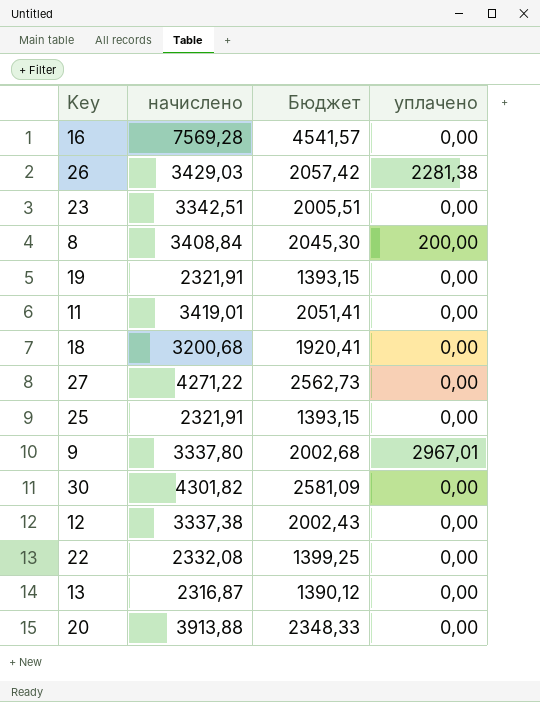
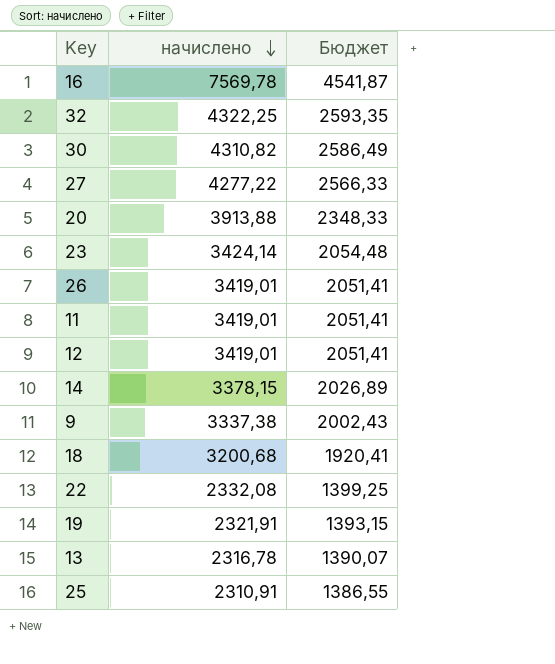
row order: none -> начислено descending
column уплачено | position: 4 -> none
row 8: 3408,84 | 2045,30 | 200,00 -> none
16 | начислено: 7569,28 -> 7569,78
16 | Бюджет: 4541,57 -> 4541,87
row 32: none -> 4322,25 | 2593,35
30 | начислено: 4301,82 -> 4310,82
30 | Бюджет: 2581,09 -> 2586,49
27 | начислено: 4271,22 -> 4277,22
27 | Бюджет: 2562,73 -> 2566,33
23 | начислено: 3342,51 -> 3424,14
23 | Бюджет: 2005,51 -> 2054,48
26 | начислено: 3429,03 -> 3419,01
26 | Бюджет: 2057,42 -> 2051,41
12 | начислено: 3337,38 -> 3419,01
12 | Бюджет: 2002,43 -> 2051,41
row 14: none -> 3378,15 | 2026,89
9 | начислено: 3337,80 -> 3337,38
9 | Бюджет: 2002,68 -> 2002,43
13 | начислено: 2316,87 -> 2316,78
13 | Бюджет: 1390,12 -> 1390,07
25 | начислено: 2321,91 -> 2310,91
25 | Бюджет: 1393,15 -> 1386,55

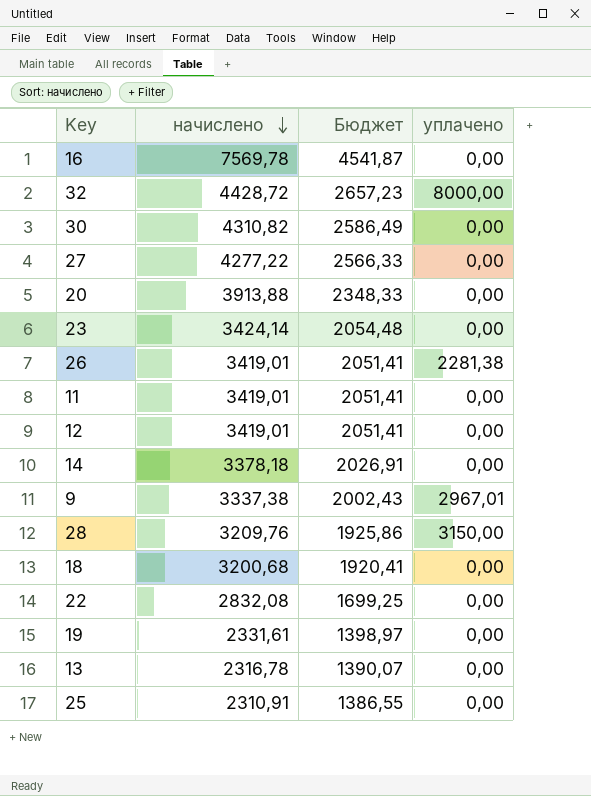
column уплачено | position: none -> 4
32 | начислено: 4322,25 -> 4428,72
32 | Бюджет: 2593,35 -> 2657,23
14 | начислено: 3378,15 -> 3378,18
14 | Бюджет: 2026,89 -> 2026,91
row 28: none -> 3209,76 | 1925,86 | 3150,00
22 | начислено: 2332,08 -> 2832,08
22 | Бюджет: 1399,25 -> 1699,25
19 | начислено: 2321,91 -> 2331,61
19 | Бюджет: 1393,15 -> 1398,97

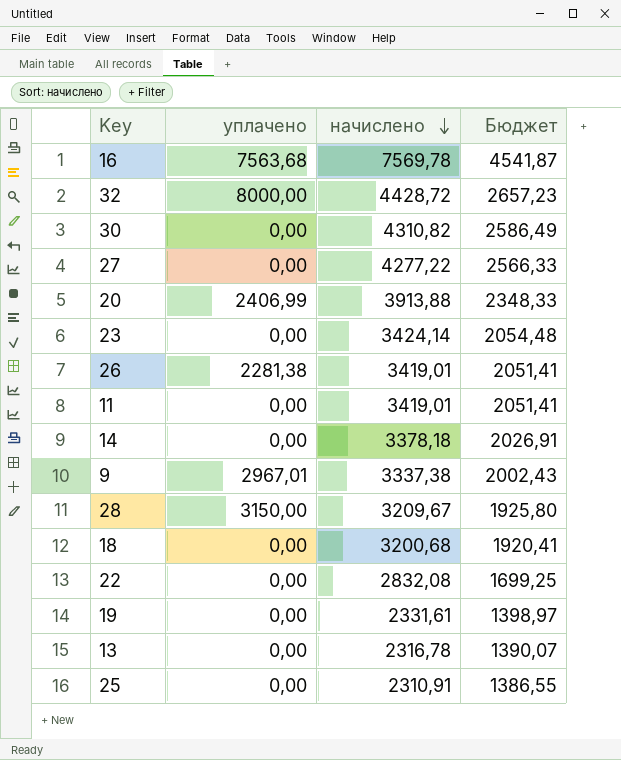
column уплачено | position: 4 -> 2
row 12: 3419,01 | 2051,41 | 0,00 -> none
16 | уплачено: 0,00 -> 7563,68
20 | уплачено: 0,00 -> 2406,99
28 | начислено: 3209,76 -> 3209,67
28 | Бюджет: 1925,86 -> 1925,80

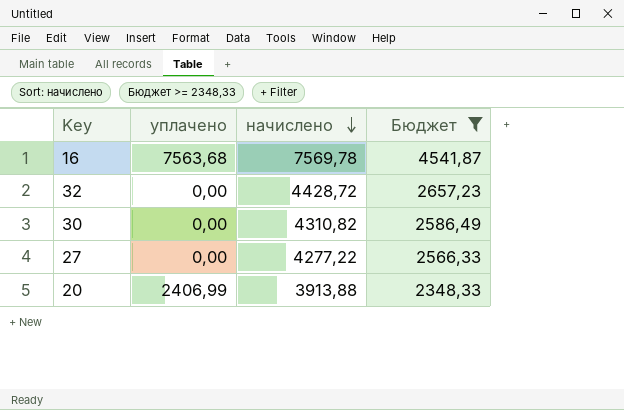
filter: none -> Бюджет >= 2348,33
32 | уплачено: 8000,00 -> 0,00

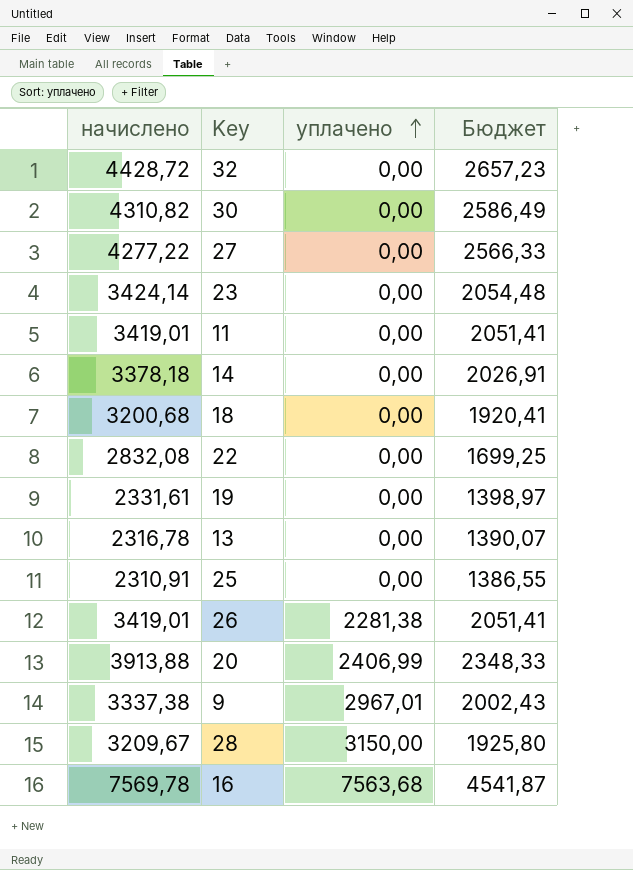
filter: Бюджет >= 2348,33 -> none
row order: начислено descending -> уплачено ascending
column начислено | position: 3 -> 1

